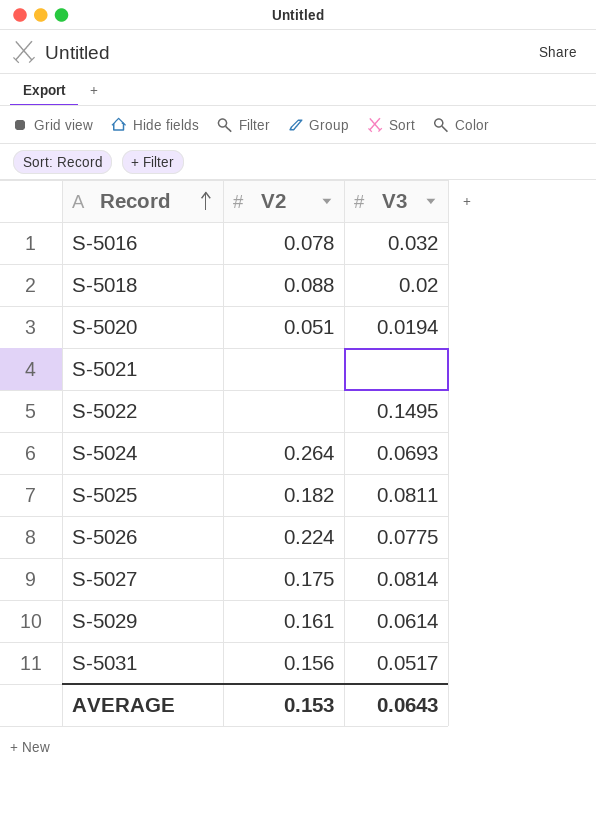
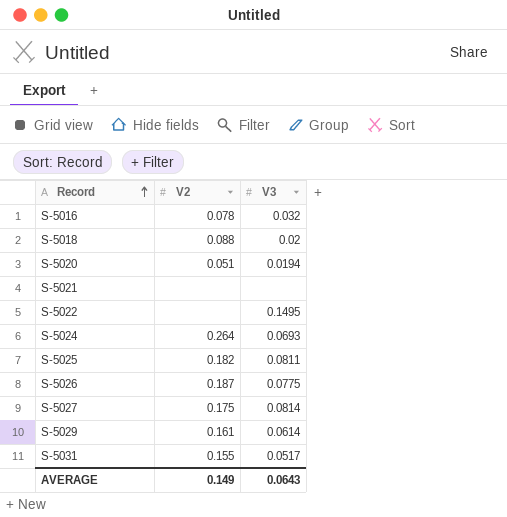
S-5026 | V2: 0.224 -> 0.187
S-5031 | V2: 0.156 -> 0.155
AVERAGE | V2: 0.153 -> 0.149

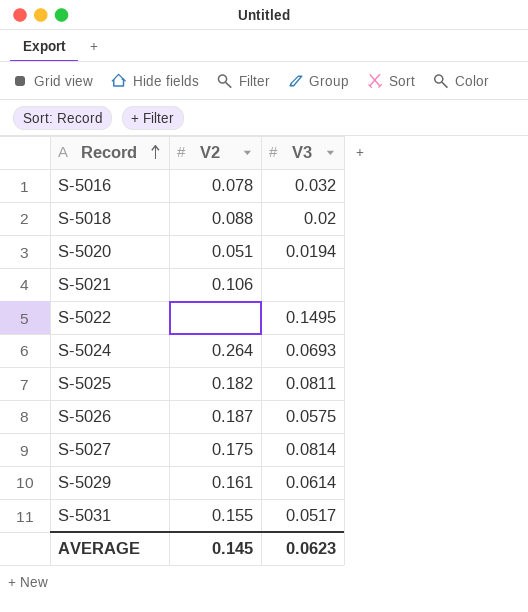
S-5021 | V2: none -> 0.106
S-5026 | V3: 0.0775 -> 0.0575
AVERAGE | V2: 0.149 -> 0.145
AVERAGE | V3: 0.0643 -> 0.0623

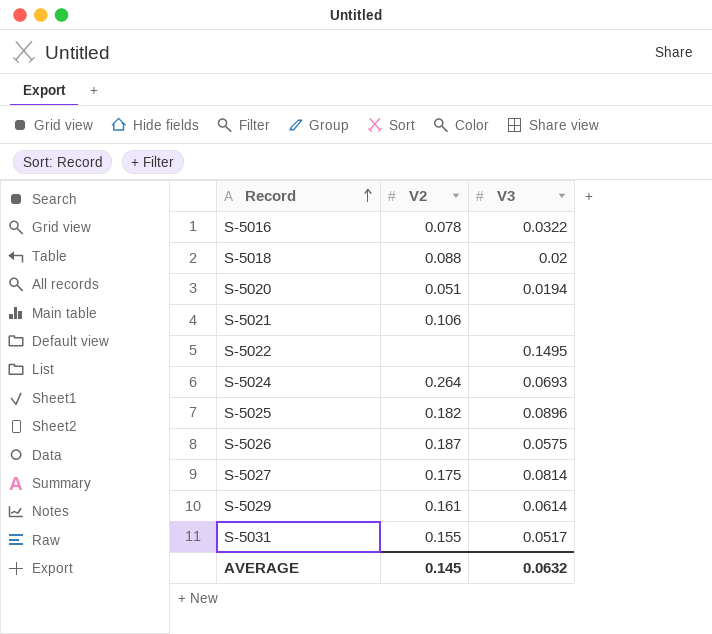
S-5016 | V3: 0.032 -> 0.0322
S-5025 | V3: 0.0811 -> 0.0896
AVERAGE | V3: 0.0623 -> 0.0632

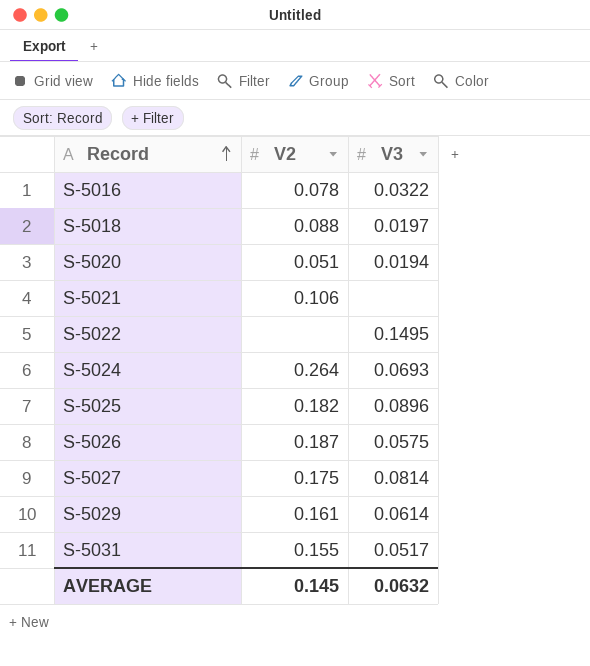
S-5018 | V3: 0.02 -> 0.0197

